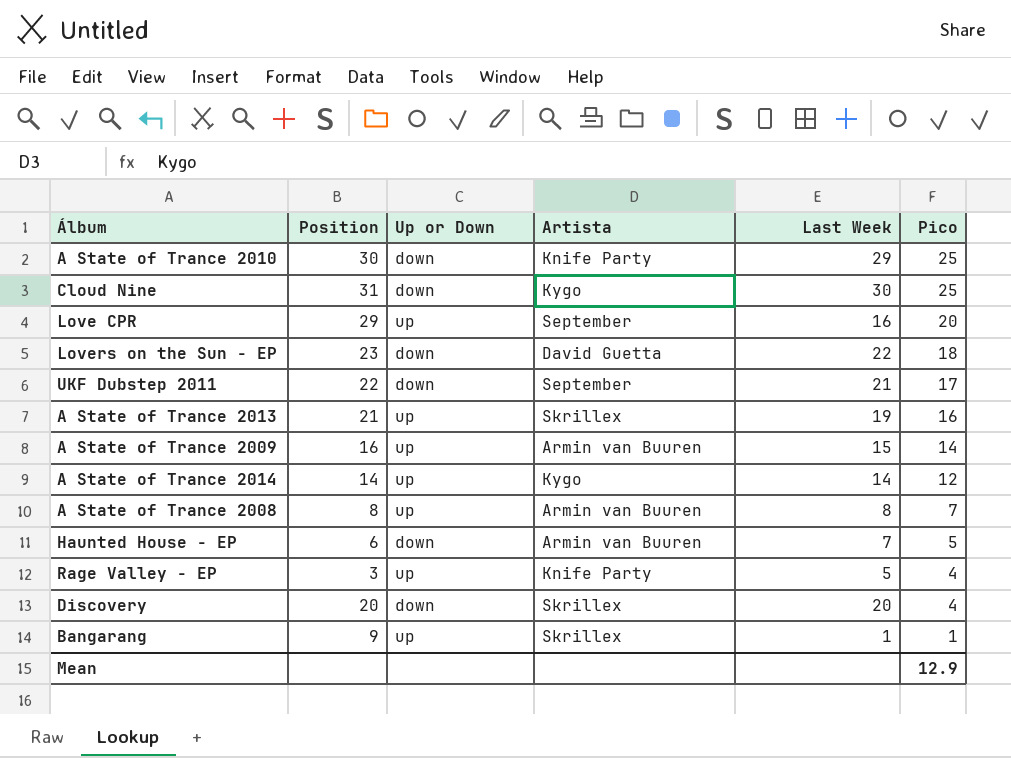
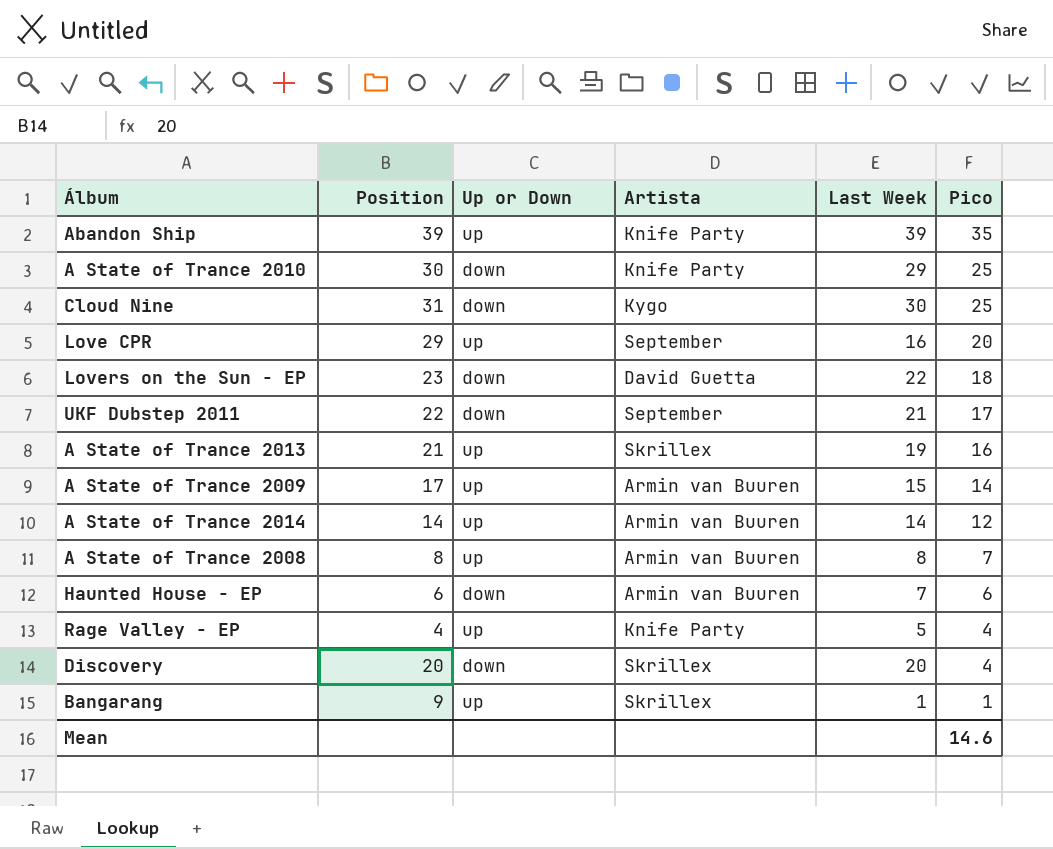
row Abandon Ship: none -> 39 | up | Knife Party | 39 | 35
A State of Trance 2009 | Position: 16 -> 17
A State of Trance 2014 | Artista: Kygo -> Armin van Buuren
Haunted House - EP | Pico: 5 -> 6
Rage Valley - EP | Position: 3 -> 4
Mean | Pico: 12.9 -> 14.6

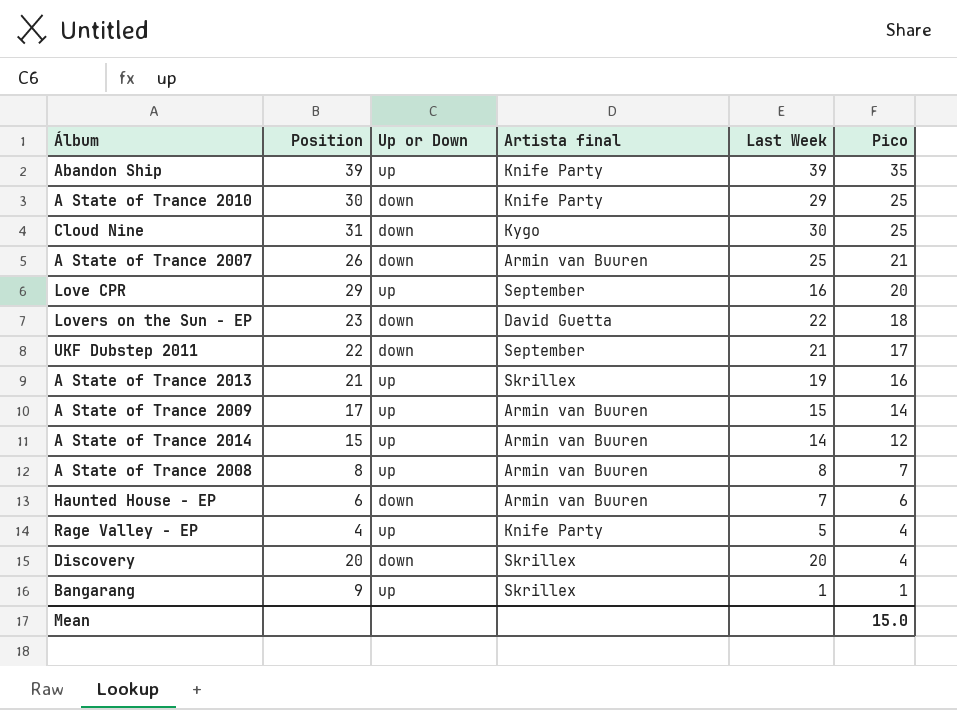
column name: Artista -> Artista final
row A State of Trance 2007: none -> 26 | down | Armin van Buuren | 25 | 21
A State of Trance 2014 | Position: 14 -> 15
Mean | Pico: 14.6 -> 15.0

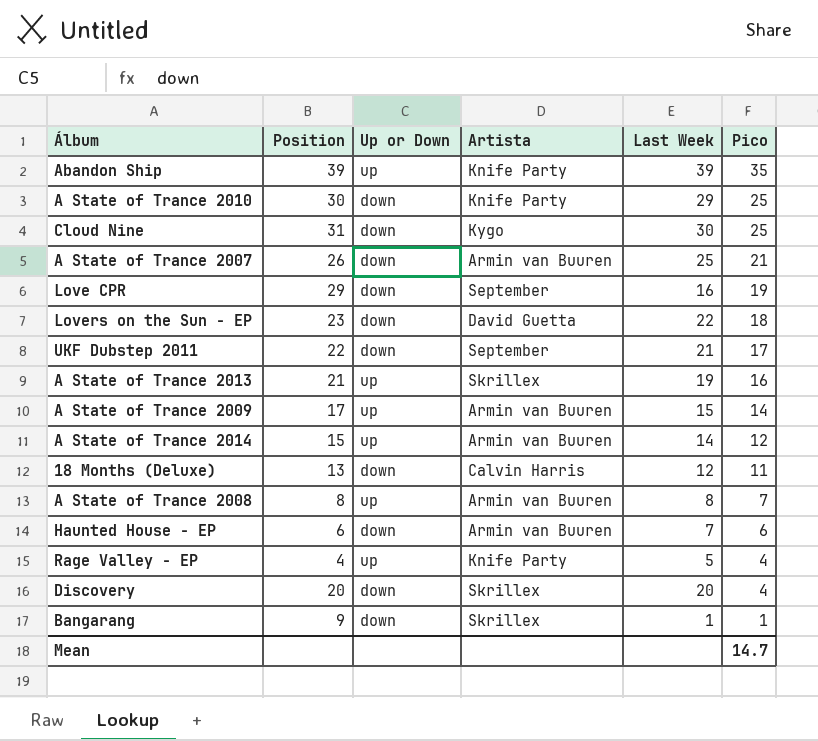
column name: Artista final -> Artista
Love CPR | Up or Down: up -> down
Love CPR | Pico: 20 -> 19
row 18 Months (Deluxe): none -> 13 | down | Calvin Harris | 12 | 11
Bangarang | Up or Down: up -> down
Mean | Pico: 15.0 -> 14.7

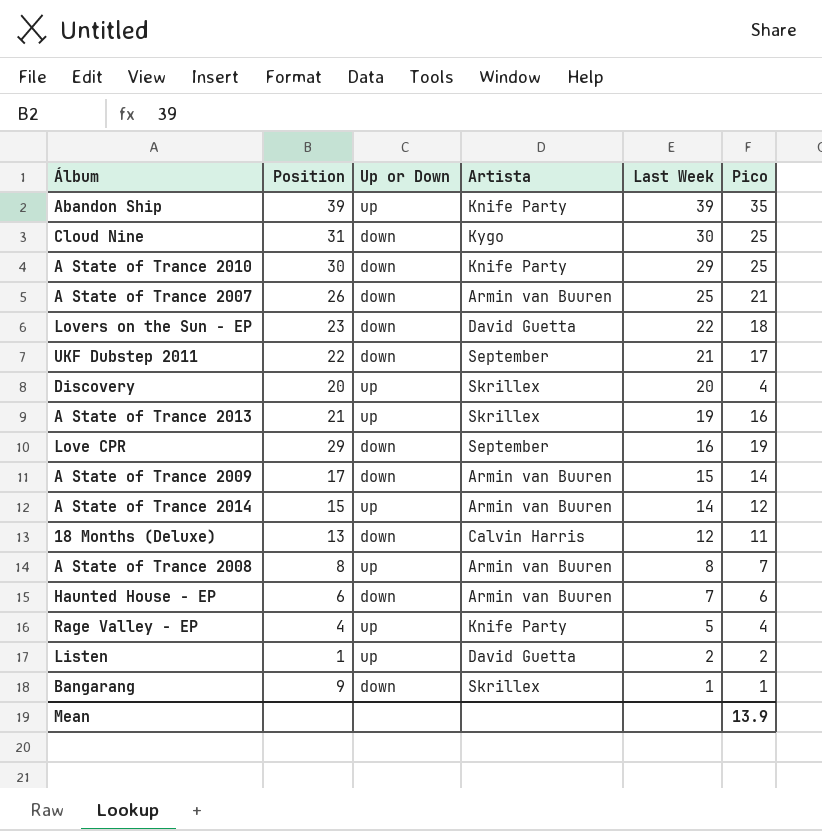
row order: Pico descending -> Last Week descending
Discovery | Up or Down: down -> up
A State of Trance 2009 | Up or Down: up -> down
row Listen: none -> 1 | up | David Guetta | 2 | 2
Mean | Pico: 14.7 -> 13.9

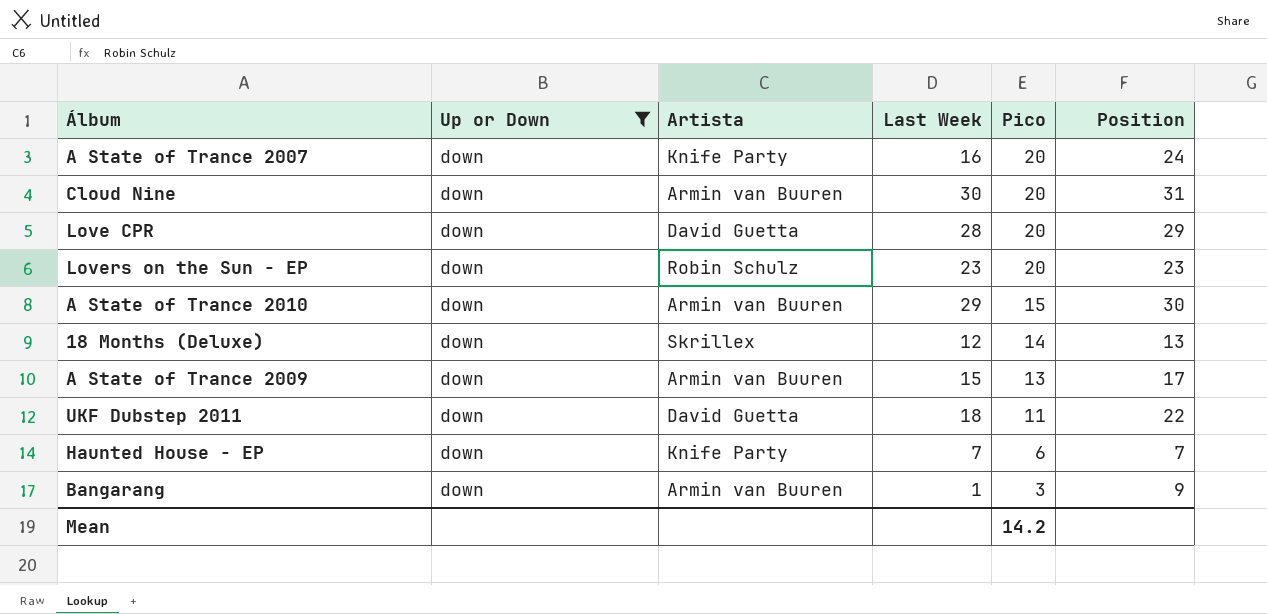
filter: none -> Up or Down = down
row order: Last Week descending -> Pico descending
column Position | position: 2 -> 6
A State of Trance 2007 | Artista: Armin van Buuren -> Knife Party
A State of Trance 2007 | Last Week: 25 -> 16
A State of Trance 2007 | Pico: 21 -> 20
A State of Trance 2007 | Position: 26 -> 24
Cloud Nine | Artista: Kygo -> Armin van Buuren
Cloud Nine | Pico: 25 -> 20
Love CPR | Artista: September -> David Guetta
Love CPR | Last Week: 16 -> 28
Love CPR | Pico: 19 -> 20
Lovers on the Sun - EP | Artista: David Guetta -> Robin Schulz
Lovers on the Sun - EP | Last Week: 22 -> 23
Lovers on the Sun - EP | Pico: 18 -> 20
A State of Trance 2010 | Artista: Knife Party -> Armin van Buuren
A State of Trance 2010 | Pico: 25 -> 15
18 Months (Deluxe) | Artista: Calvin Harris -> Skrillex
18 Months (Deluxe) | Pico: 11 -> 14
A State of Trance 2009 | Pico: 14 -> 13
UKF Dubstep 2011 | Artista: September -> David Guetta
UKF Dubstep 2011 | Last Week: 21 -> 18
UKF Dubstep 2011 | Pico: 17 -> 11
Haunted House - EP | Artista: Armin van Buuren -> Knife Party
Haunted House - EP | Position: 6 -> 7
Bangarang | Artista: Skrillex -> Armin van Buuren
Bangarang | Pico: 1 -> 3
Mean | Pico: 13.9 -> 14.2

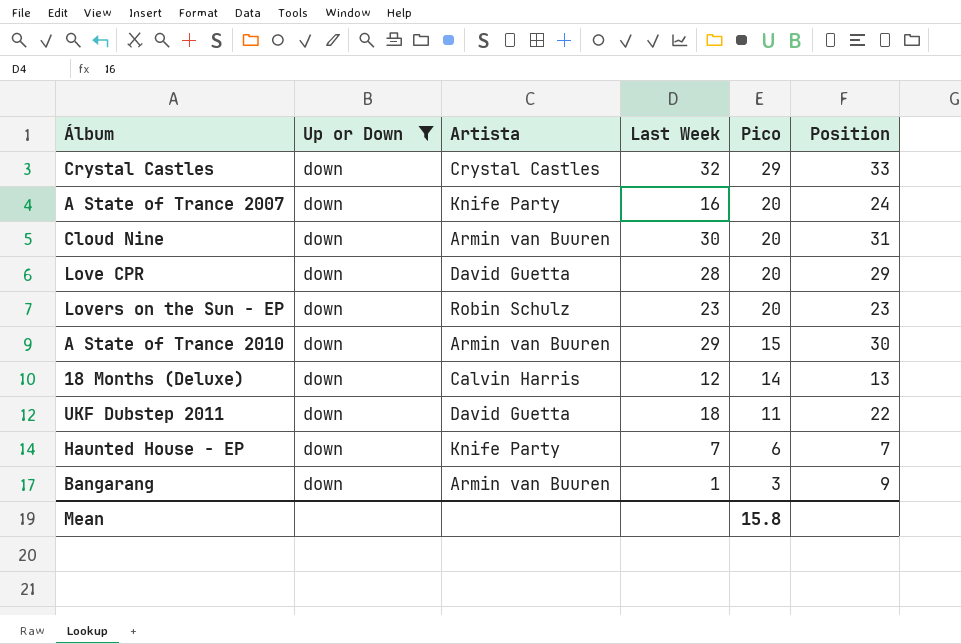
row A State of Trance 2009: down | Armin van Buuren | 15 | 13 | 17 -> none
row Crystal Castles: none -> down | Crystal Castles | 32 | 29 | 33
18 Months (Deluxe) | Artista: Skrillex -> Calvin Harris
Mean | Pico: 14.2 -> 15.8

